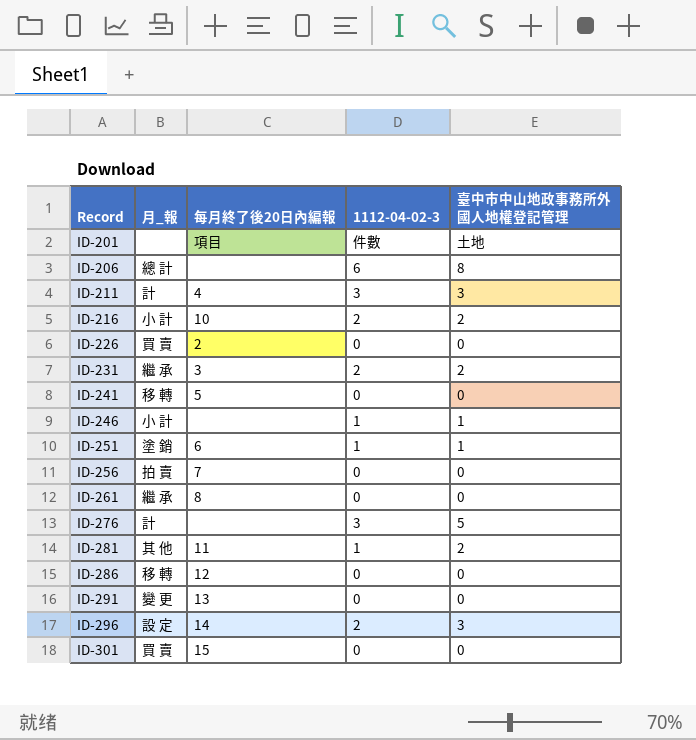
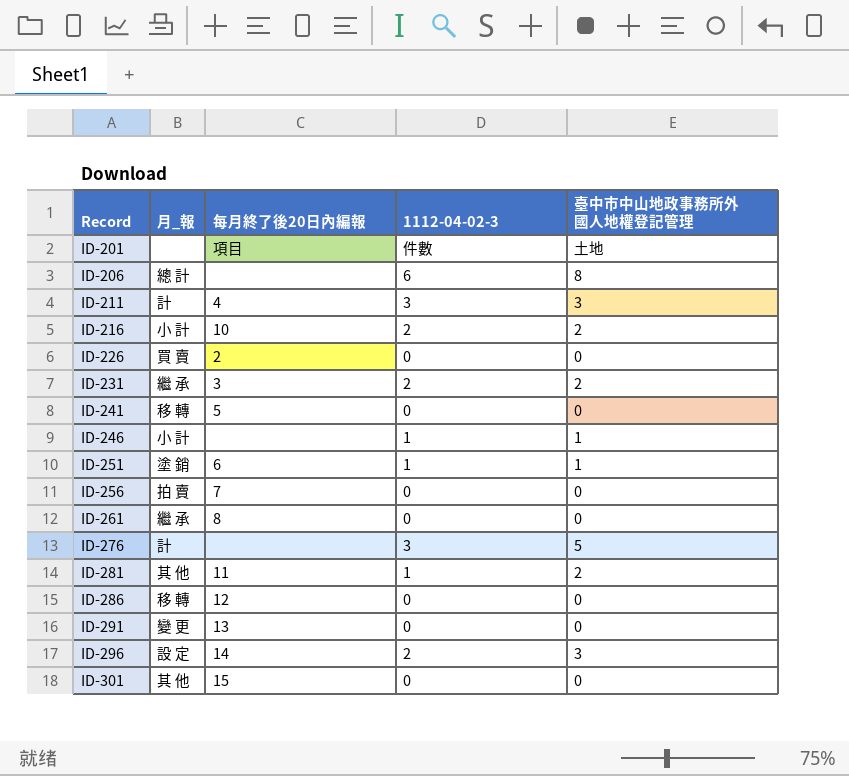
ID-301 | 月_報: 買 賣 -> 其 他

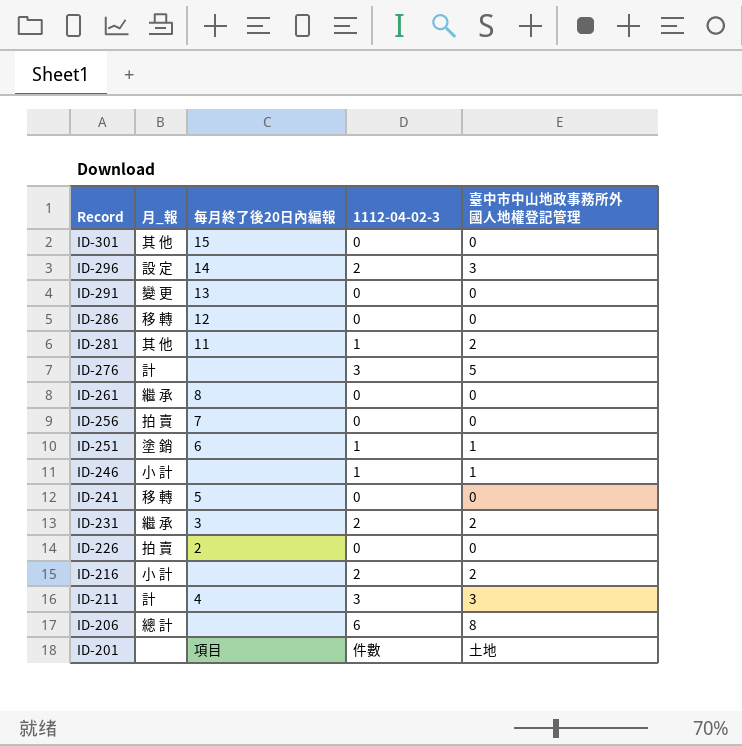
row order: Record ascending -> Record descending
ID-226 | 月_報: 買 賣 -> 拍 賣
ID-216 | 每月終了後20日內編報: 10 -> none

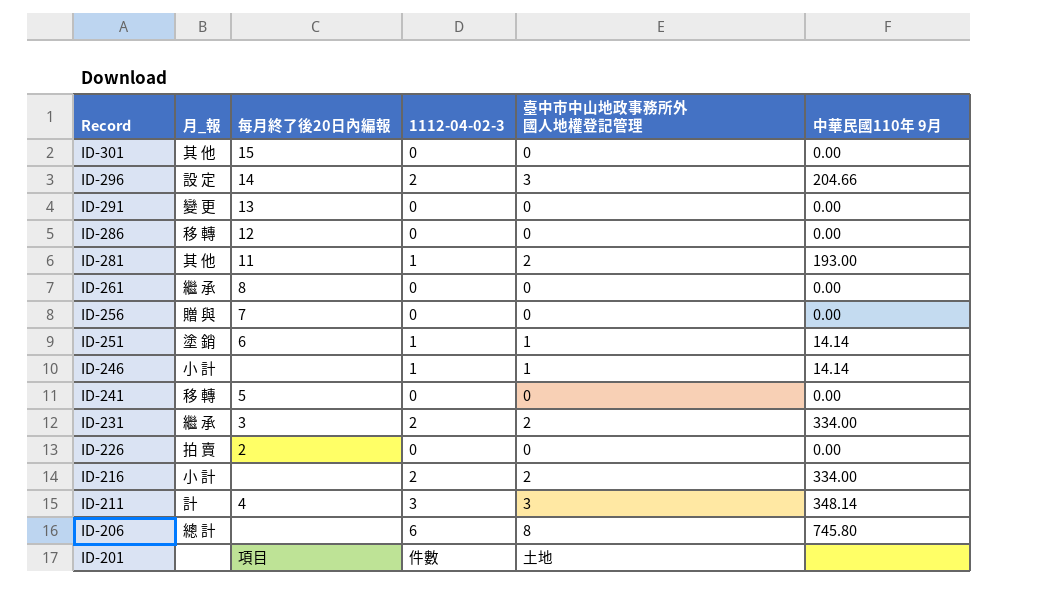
column 中華民國110年 9月 | position: none -> 6
row ID-276: 計 | none | 3 | 5 -> none
ID-256 | 月_報: 拍 賣 -> 贈 與

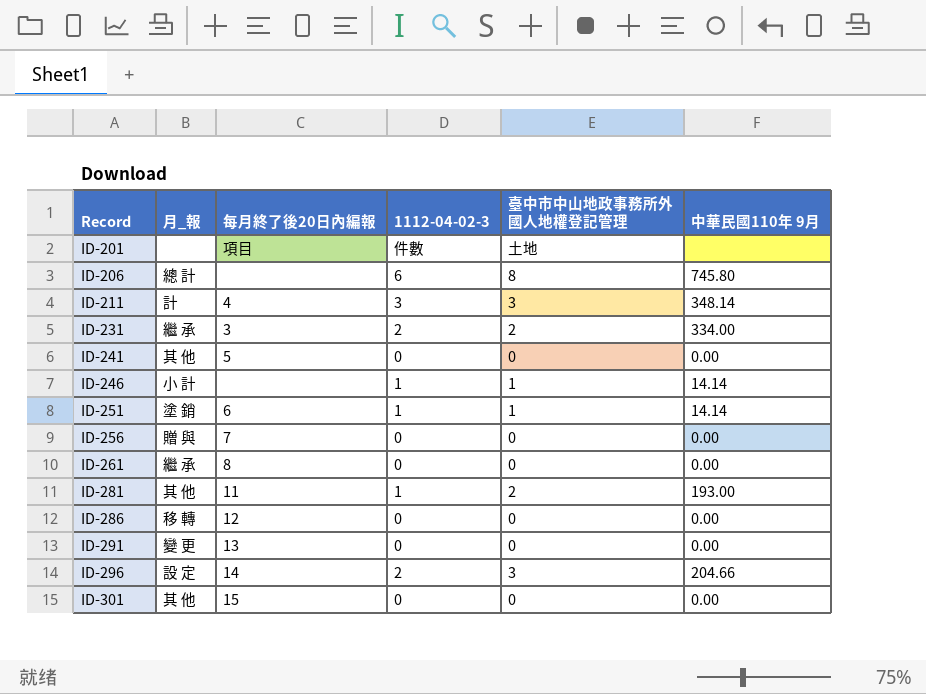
row order: Record descending -> Record ascending
row ID-226: 拍 賣 | 2 | 0 | 0 | 0.00 -> none
row ID-216: 小 計 | none | 2 | 2 | 334.00 -> none
ID-241 | 月_報: 移 轉 -> 其 他

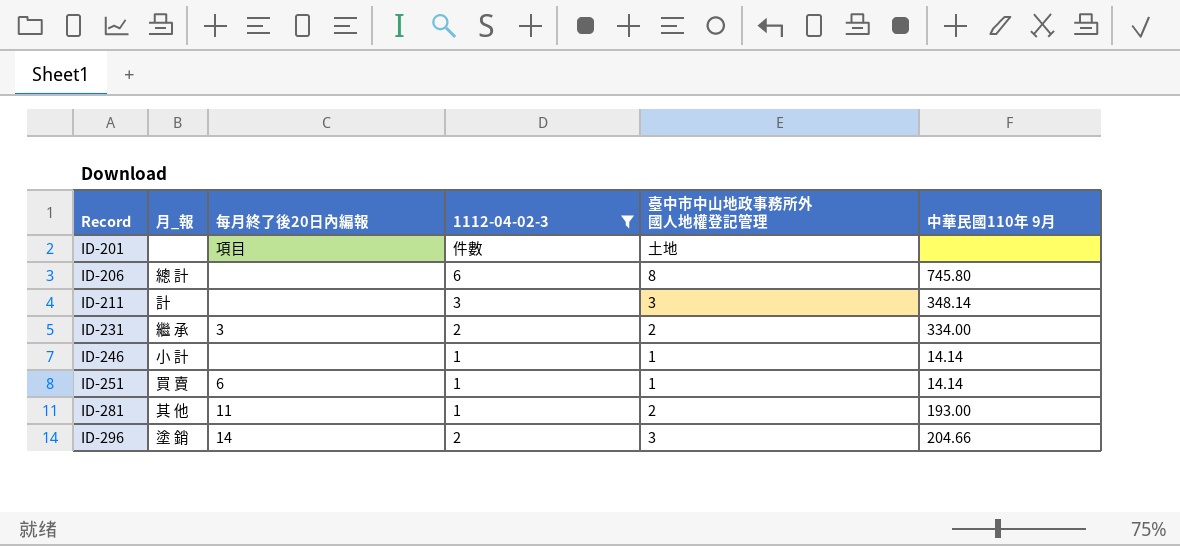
filter: none -> 1112-04-02-3 != 0
ID-211 | 每月終了後20日內編報: 4 -> none
ID-251 | 月_報: 塗 銷 -> 買 賣
ID-296 | 月_報: 設 定 -> 塗 銷

